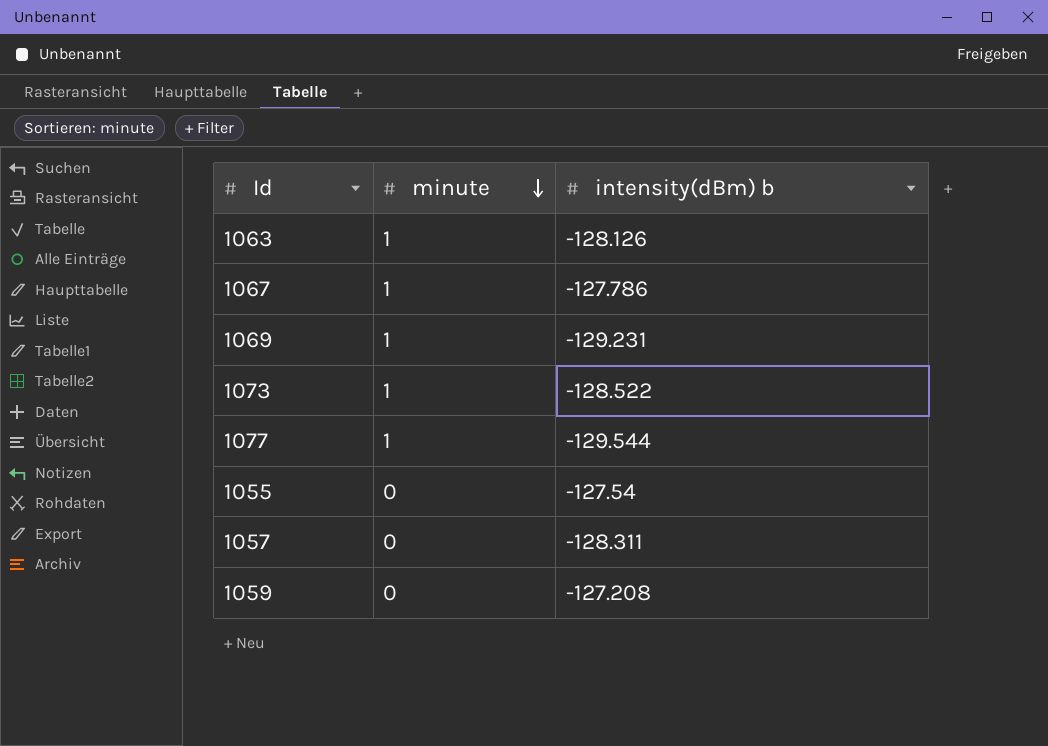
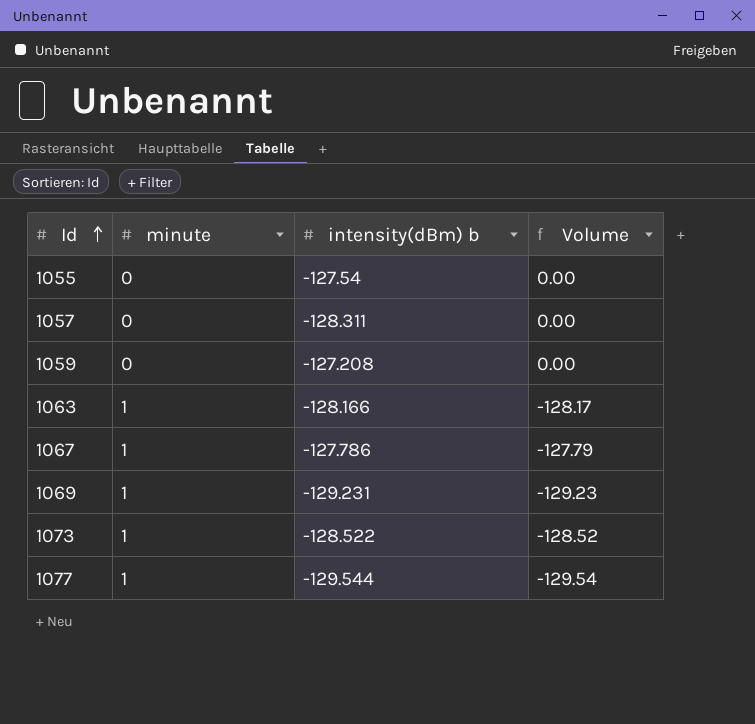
row order: minute descending -> Id ascending
column Volume | formula: none -> [minute] * [intensity(dBm) b]
1063 | intensity(dBm) b: -128.126 -> -128.166

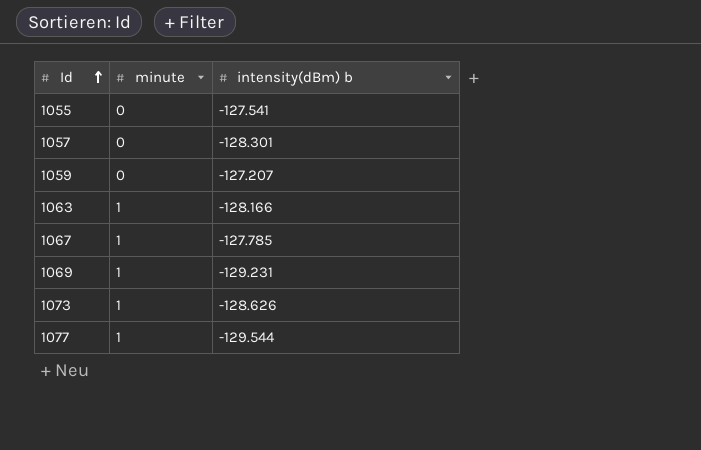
column Volume | formula: [minute] * [intensity(dBm) b] -> none
1055 | intensity(dBm) b: -127.54 -> -127.541
1057 | intensity(dBm) b: -128.311 -> -128.301
1059 | intensity(dBm) b: -127.208 -> -127.207
1067 | intensity(dBm) b: -127.786 -> -127.785
1073 | intensity(dBm) b: -128.522 -> -128.626

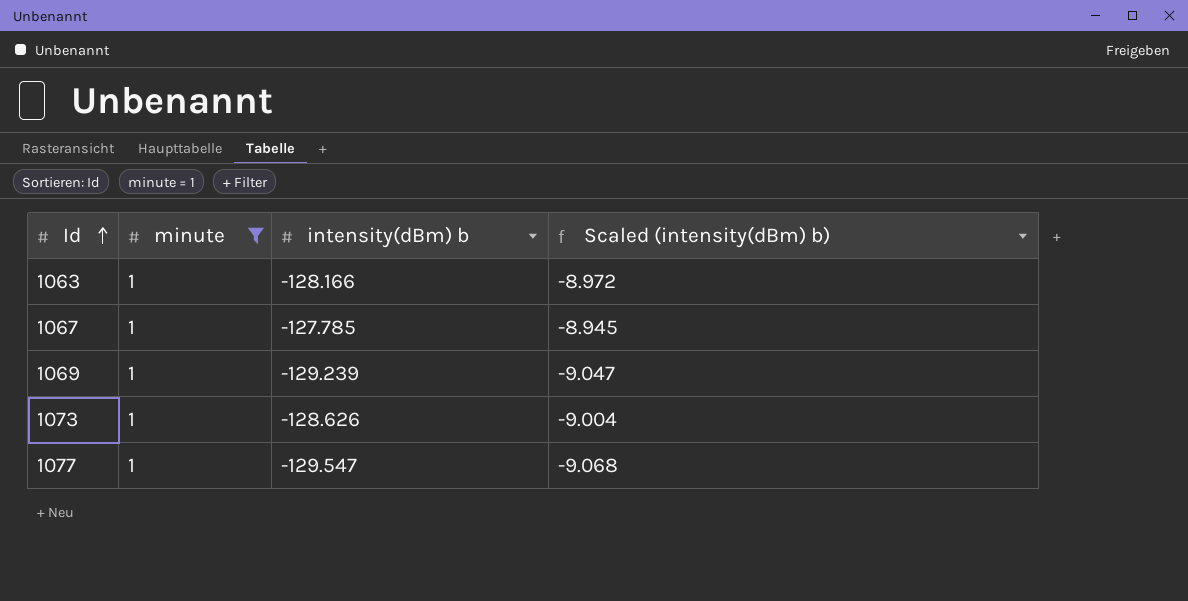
filter: none -> minute = 1
column Scaled (intensity(dBm) b) | formula: none -> [intensity(dBm) b] * 0.07
1069 | intensity(dBm) b: -129.231 -> -129.239
1077 | intensity(dBm) b: -129.544 -> -129.547

